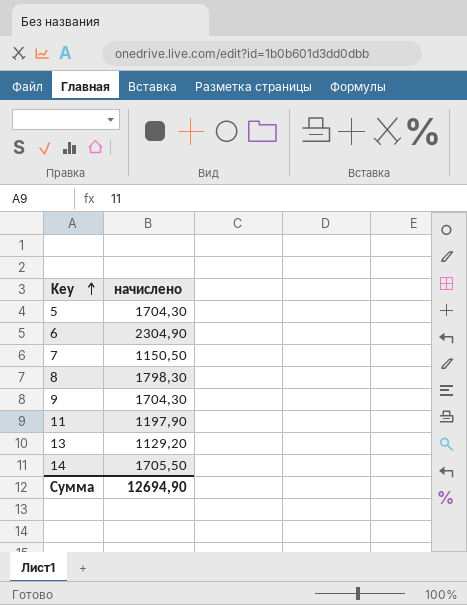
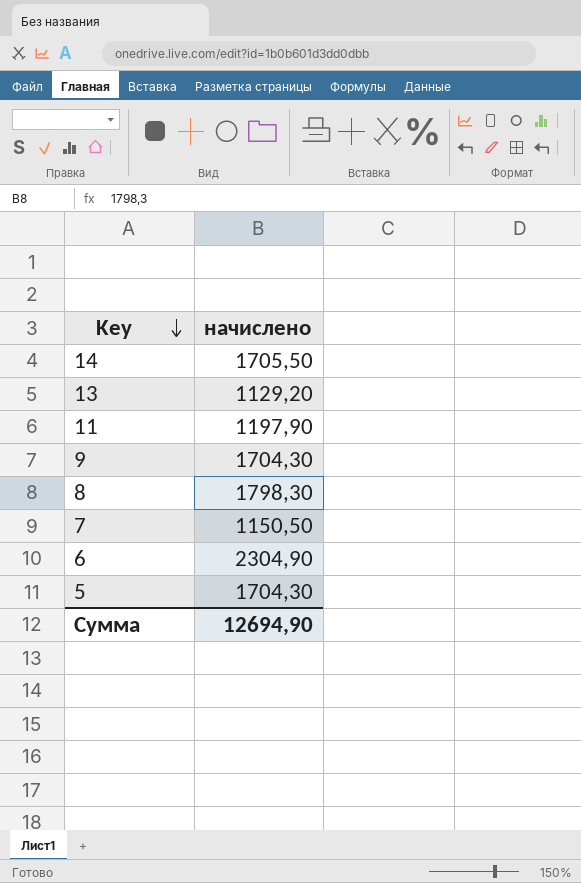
row order: Key ascending -> Key descending

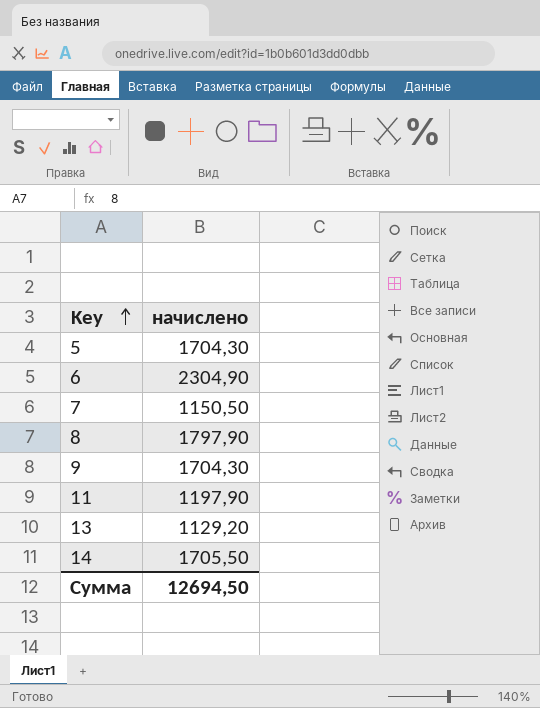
row order: Key descending -> Key ascending
8 | начислено: 1798,30 -> 1797,90
Сумма | начислено: 12694,90 -> 12694,50

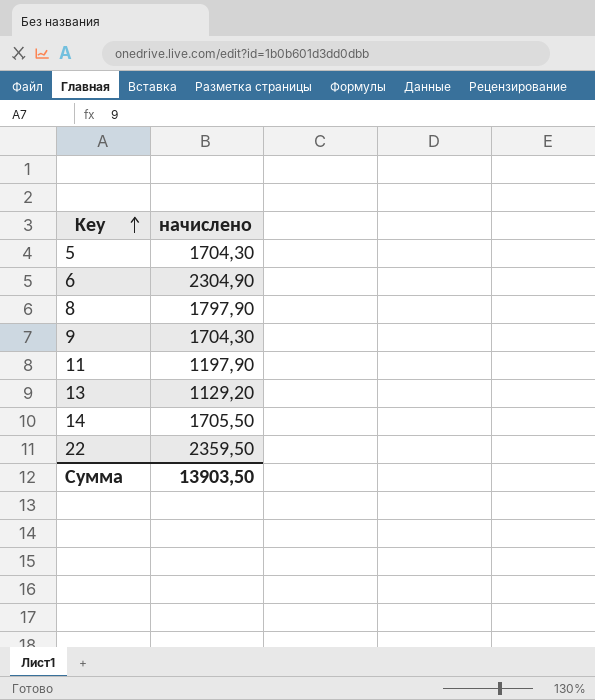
row 7: 1150,50 -> none
row 22: none -> 2359,50
Сумма | начислено: 12694,50 -> 13903,50

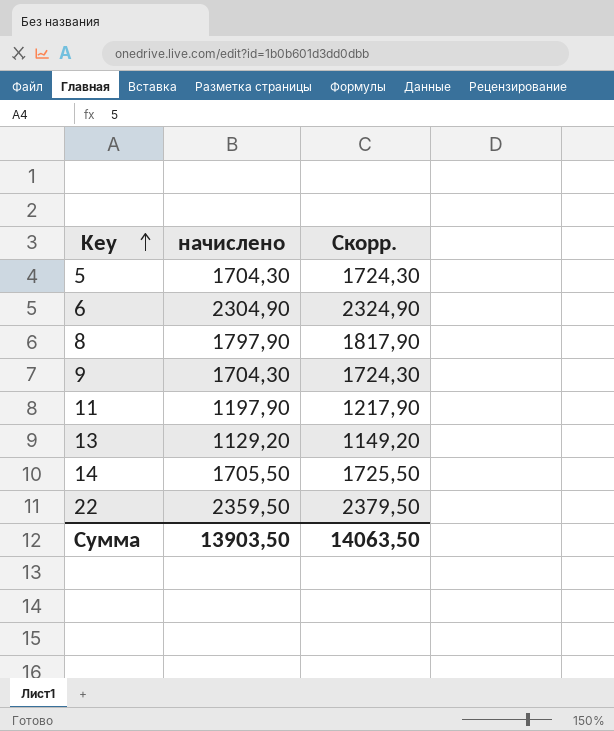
column Скорр. | formula: none -> [начислено] + 20

